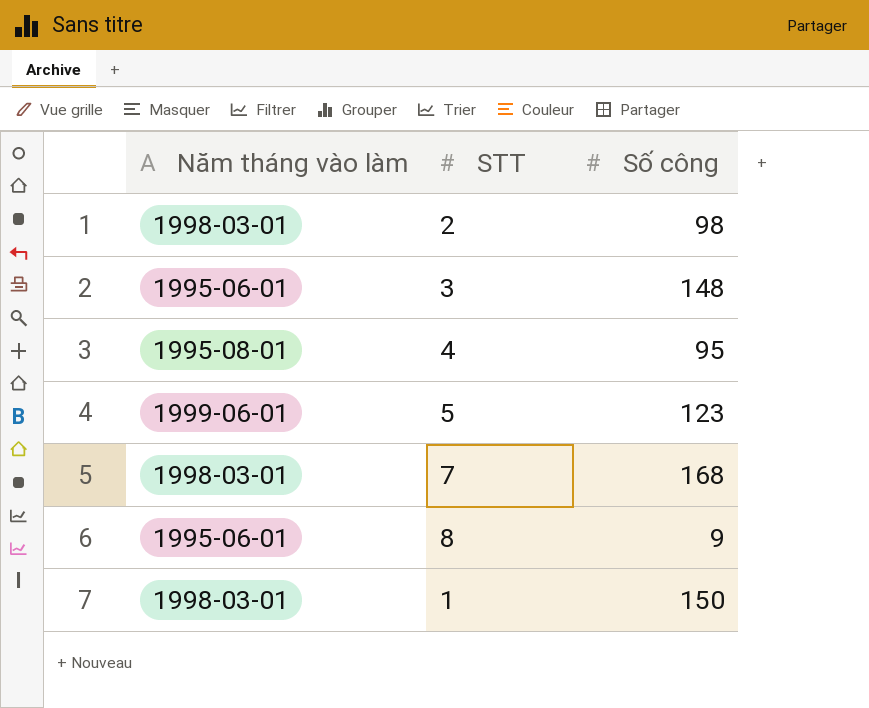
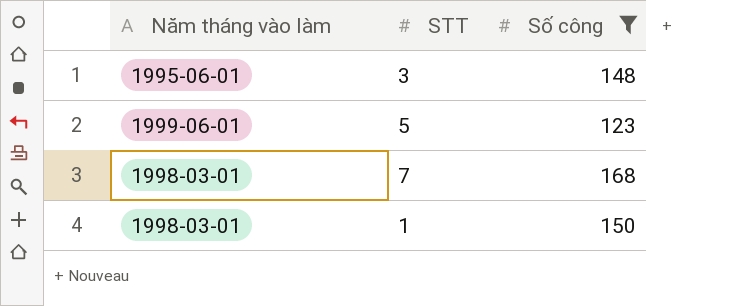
filter: none -> Số công >= 123

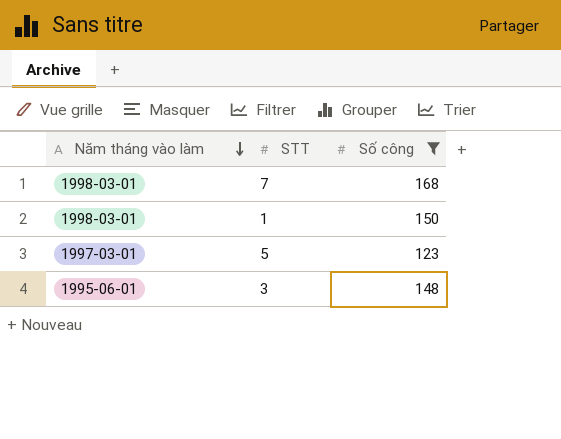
row order: none -> Năm tháng vào làm descending
5 | Năm tháng vào làm: 1999-06-01 -> 1997-03-01

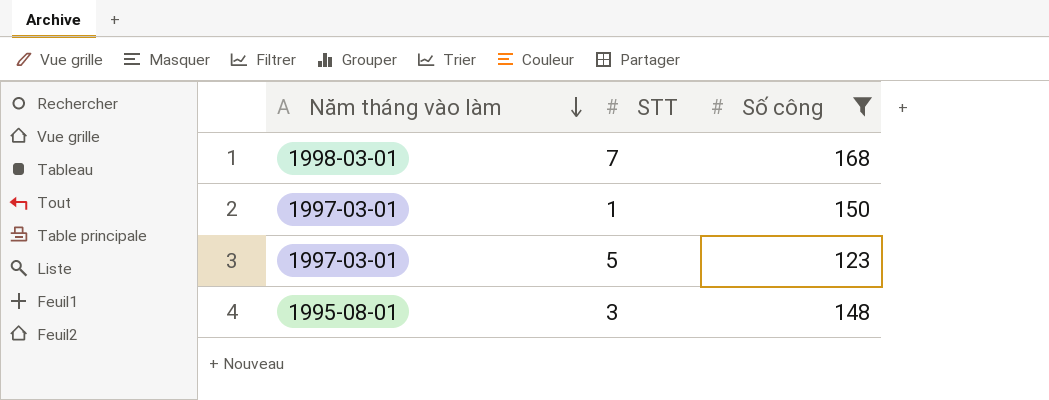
1 | Năm tháng vào làm: 1998-03-01 -> 1997-03-01
3 | Năm tháng vào làm: 1995-06-01 -> 1995-08-01

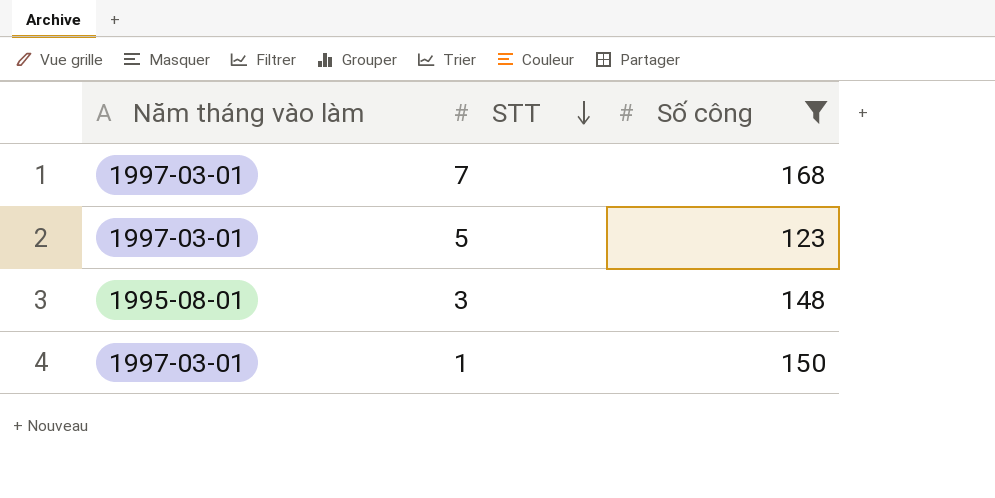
row order: Năm tháng vào làm descending -> STT descending
7 | Năm tháng vào làm: 1998-03-01 -> 1997-03-01

